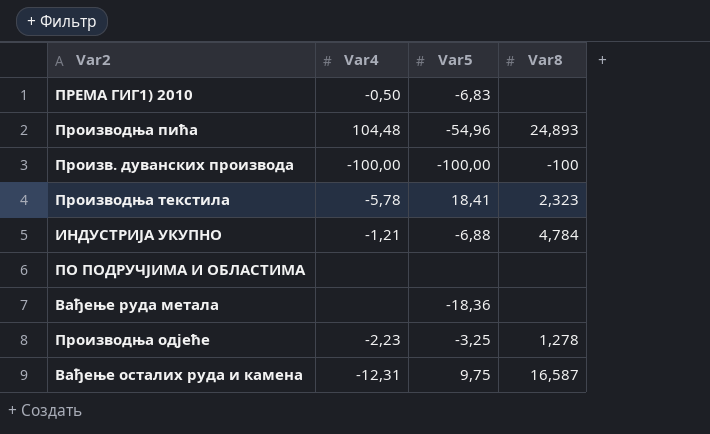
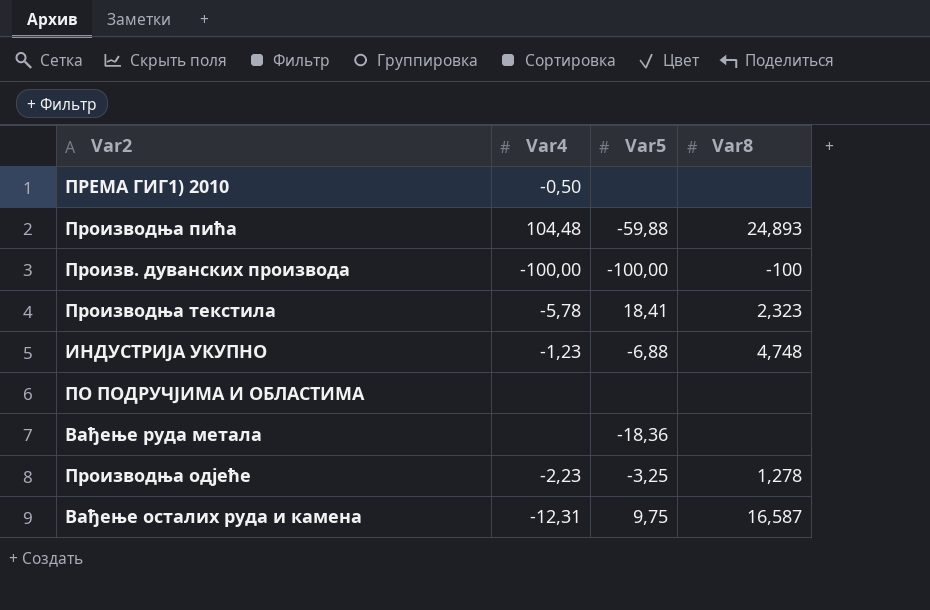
ПРЕМА ГИГ1) 2010 | Var5: -6,83 -> none
Производња пића | Var5: -54,96 -> -59,88
ИНДУСТРИЈА УКУПНО | Var4: -1,21 -> -1,23
ИНДУСТРИЈА УКУПНО | Var8: 4,784 -> 4,748

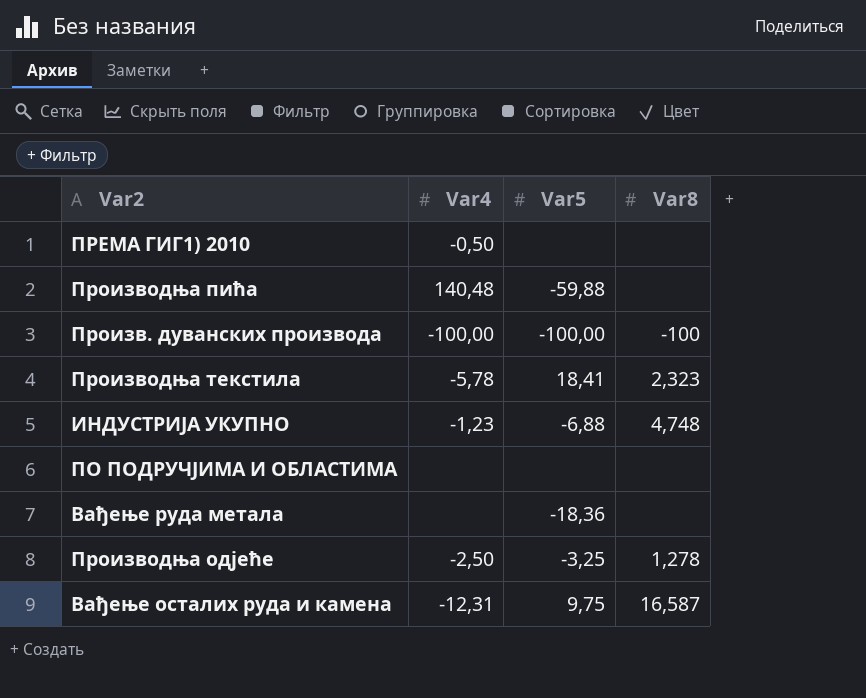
Производња пића | Var4: 104,48 -> 140,48
Производња пића | Var8: 24,893 -> none
Производња одјеће | Var4: -2,23 -> -2,50

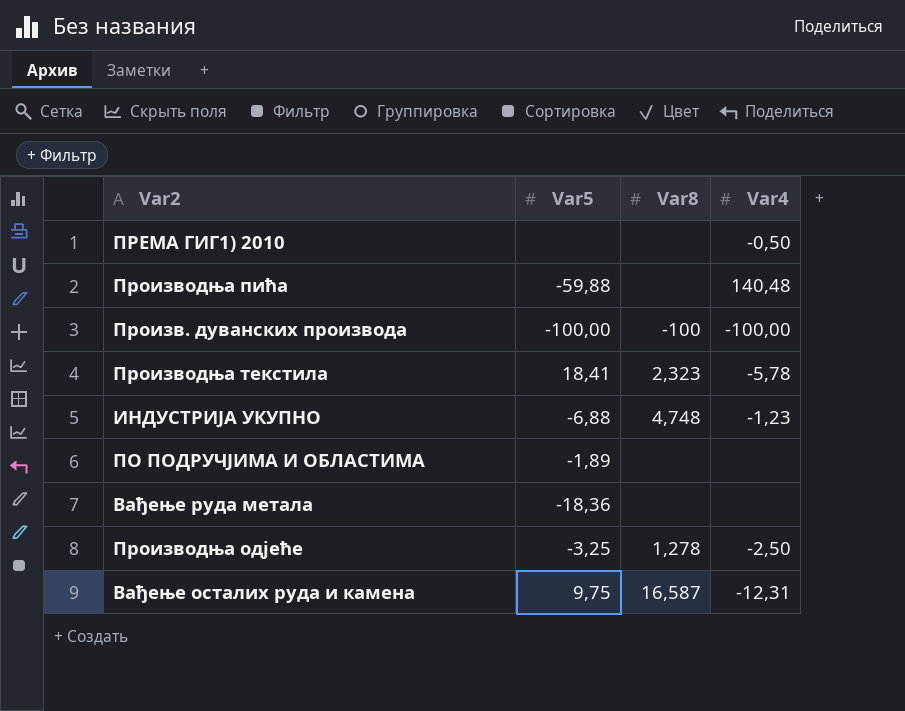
column Var4 | position: 2 -> 4
ПО ПОДРУЧЈИМА И ОБЛАСТИМА | Var5: none -> -1,89

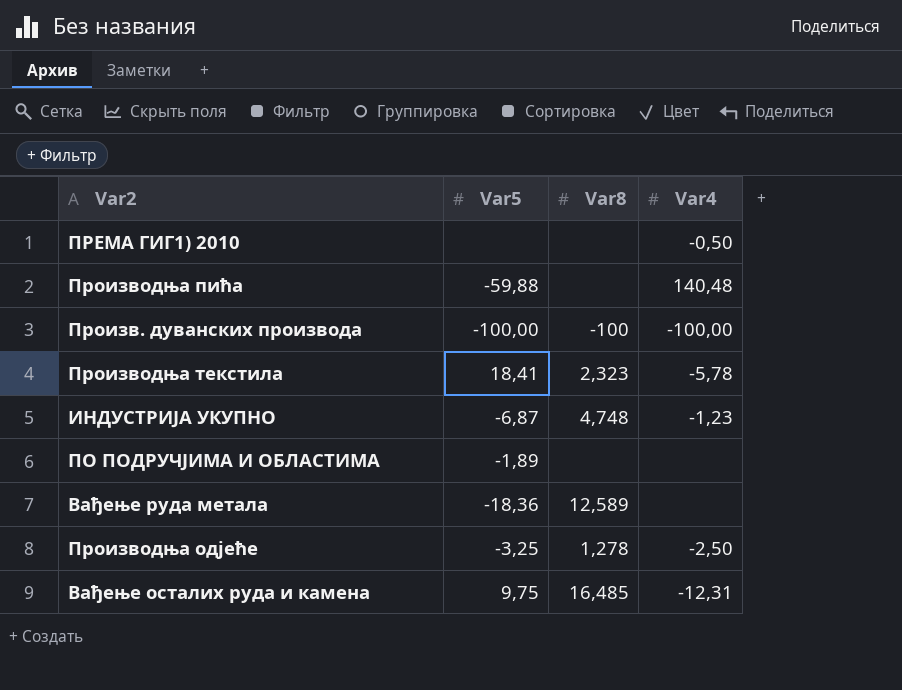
ИНДУСТРИЈА УКУПНО | Var5: -6,88 -> -6,87
Вађење руда метала | Var8: none -> 12,589
Вађење осталих руда и камена | Var8: 16,587 -> 16,485

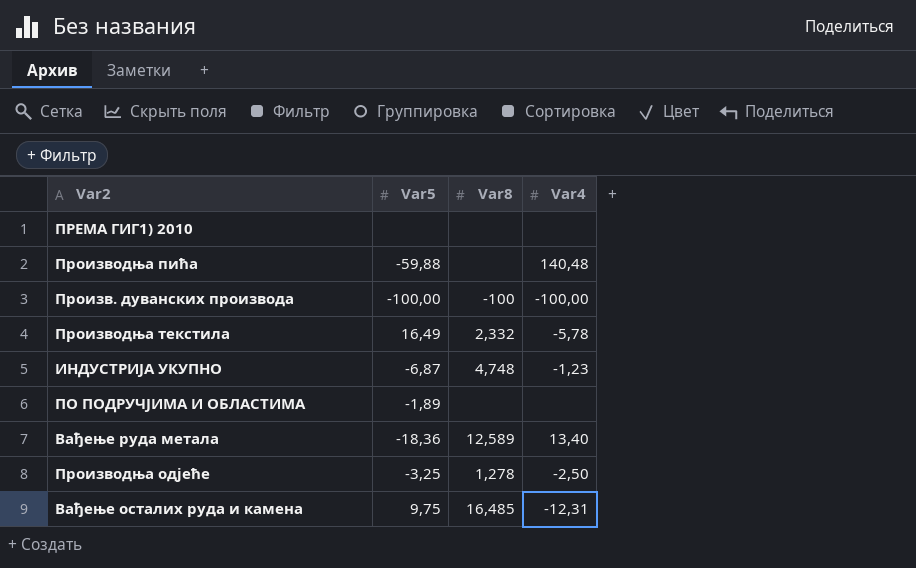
ПРЕМА ГИГ1) 2010 | Var4: -0,50 -> none
Производња текстила | Var5: 18,41 -> 16,49
Производња текстила | Var8: 2,323 -> 2,332
Вађење руда метала | Var4: none -> 13,40

